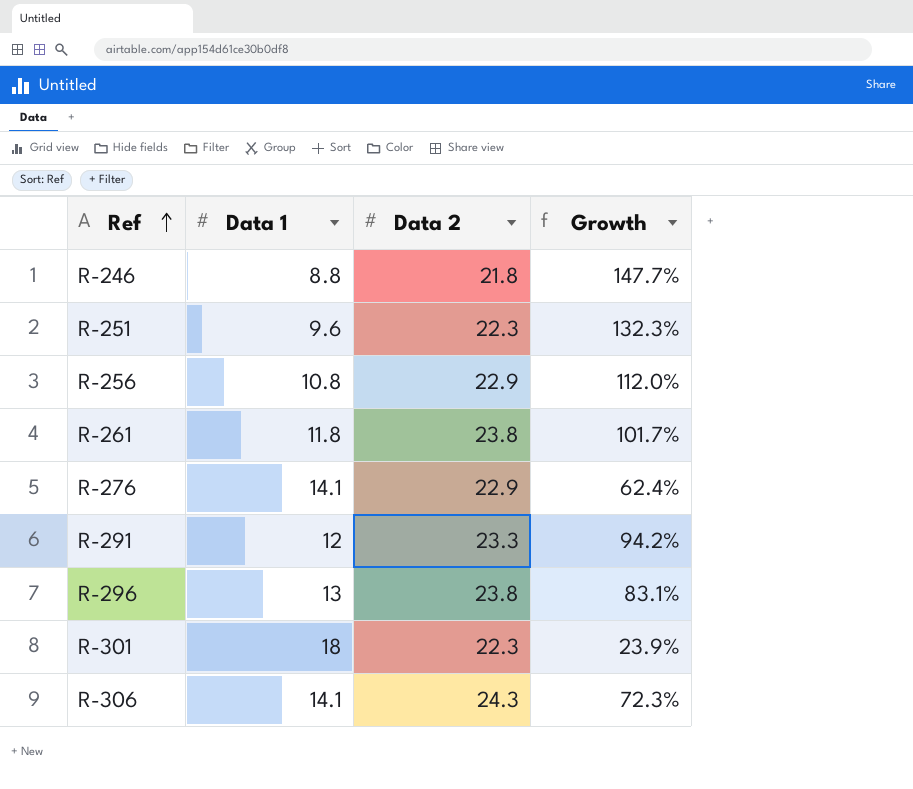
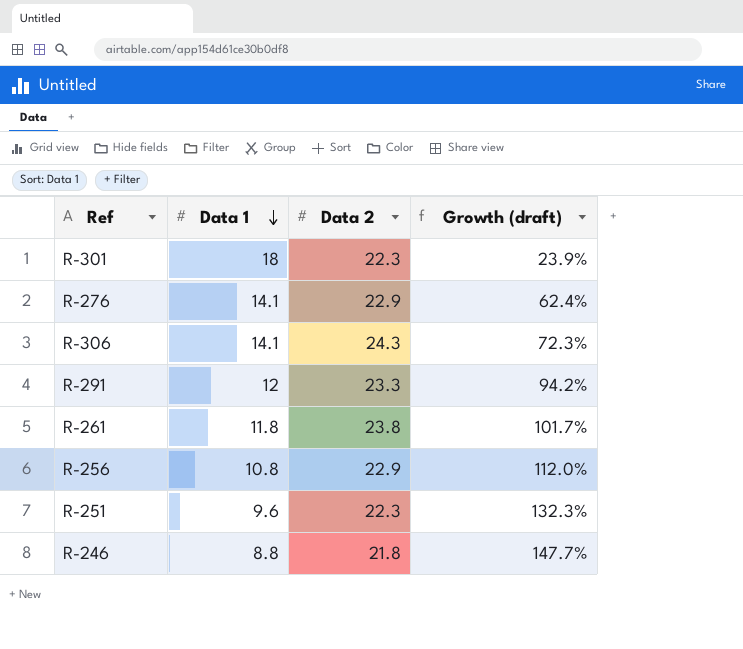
row order: Ref ascending -> Data 1 descending
column name: Growth -> Growth (draft)
row R-296: 13 | 23.8 | 83.1% -> none

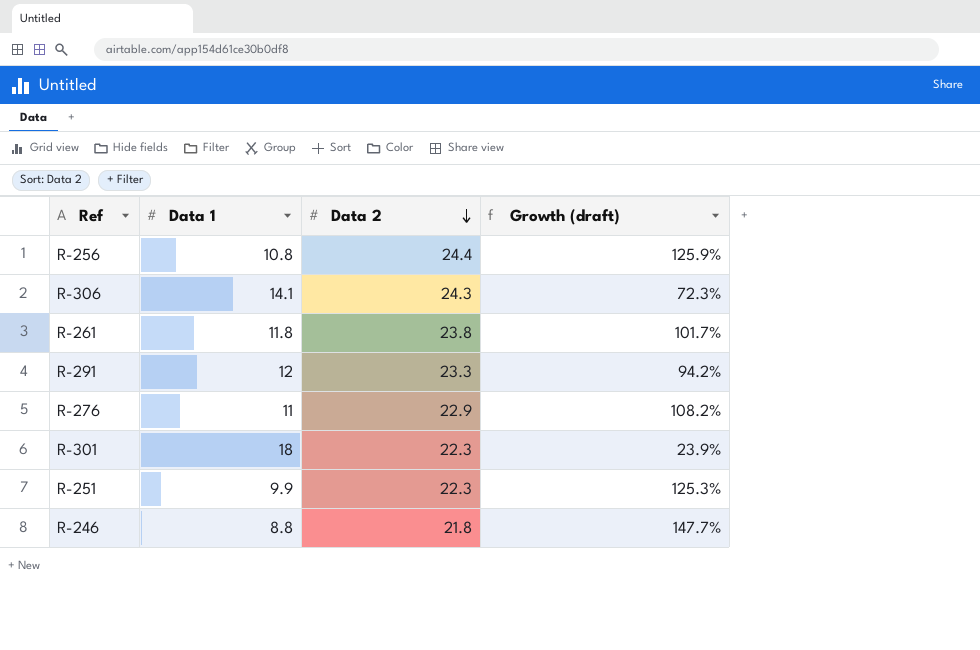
row order: Data 1 descending -> Data 2 descending
R-256 | Data 2: 22.9 -> 24.4
R-256 | Growth (draft): 112.0% -> 125.9%
R-276 | Data 1: 14.1 -> 11
R-276 | Growth (draft): 62.4% -> 108.2%
R-251 | Data 1: 9.6 -> 9.9
R-251 | Growth (draft): 132.3% -> 125.3%

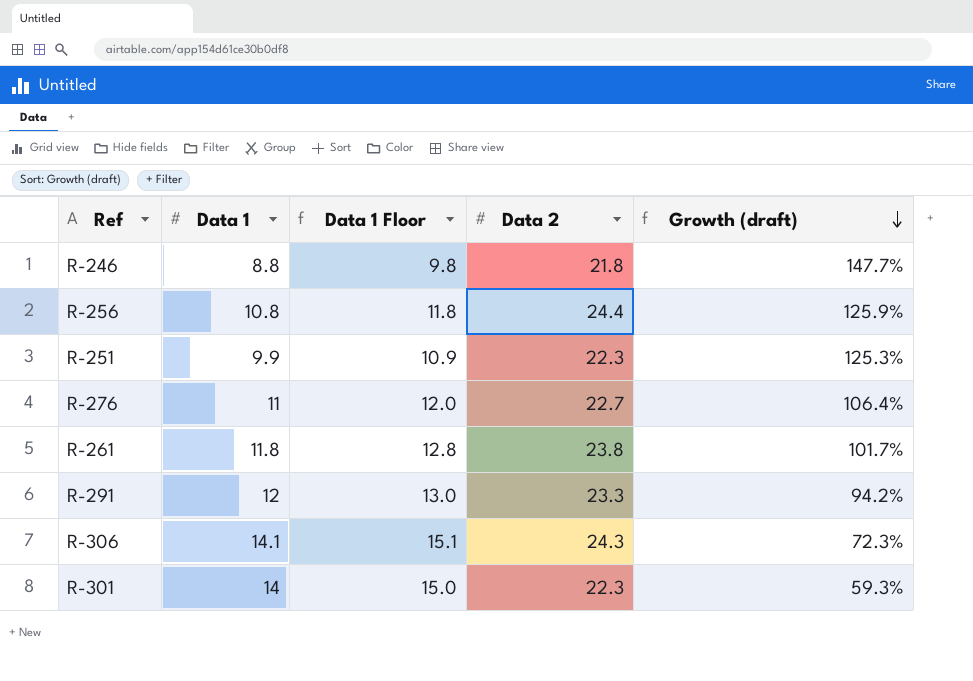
row order: Data 2 descending -> Growth (draft) descending
column Data 1 Floor | formula: none -> [Data 1] + 1
R-276 | Data 2: 22.9 -> 22.7
R-276 | Growth (draft): 108.2% -> 106.4%
R-301 | Data 1: 18 -> 14
R-301 | Growth (draft): 23.9% -> 59.3%

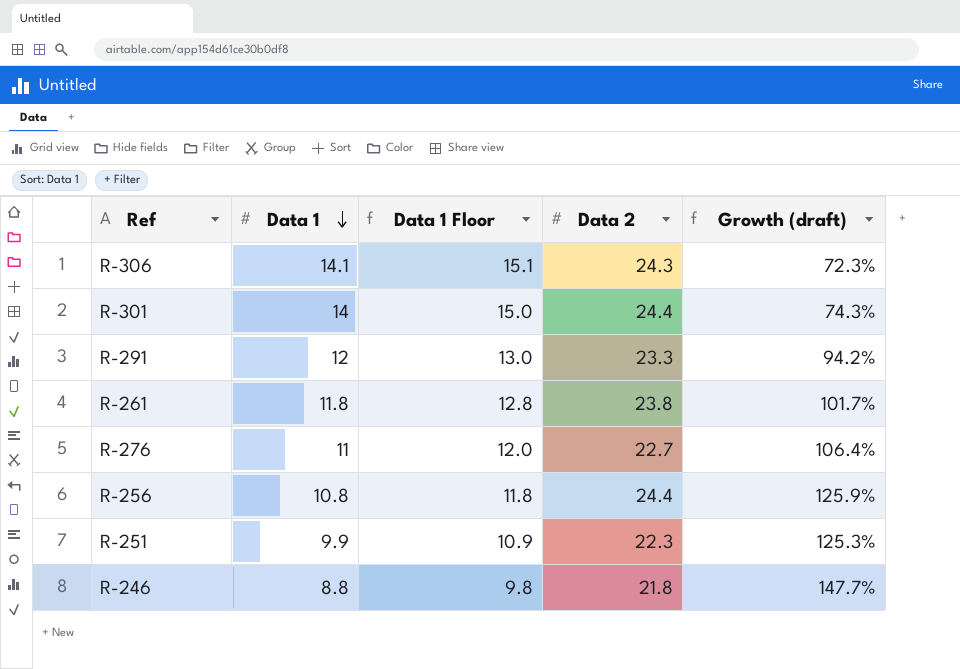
row order: Growth (draft) descending -> Data 1 descending
R-301 | Data 2: 22.3 -> 24.4
R-301 | Growth (draft): 59.3% -> 74.3%

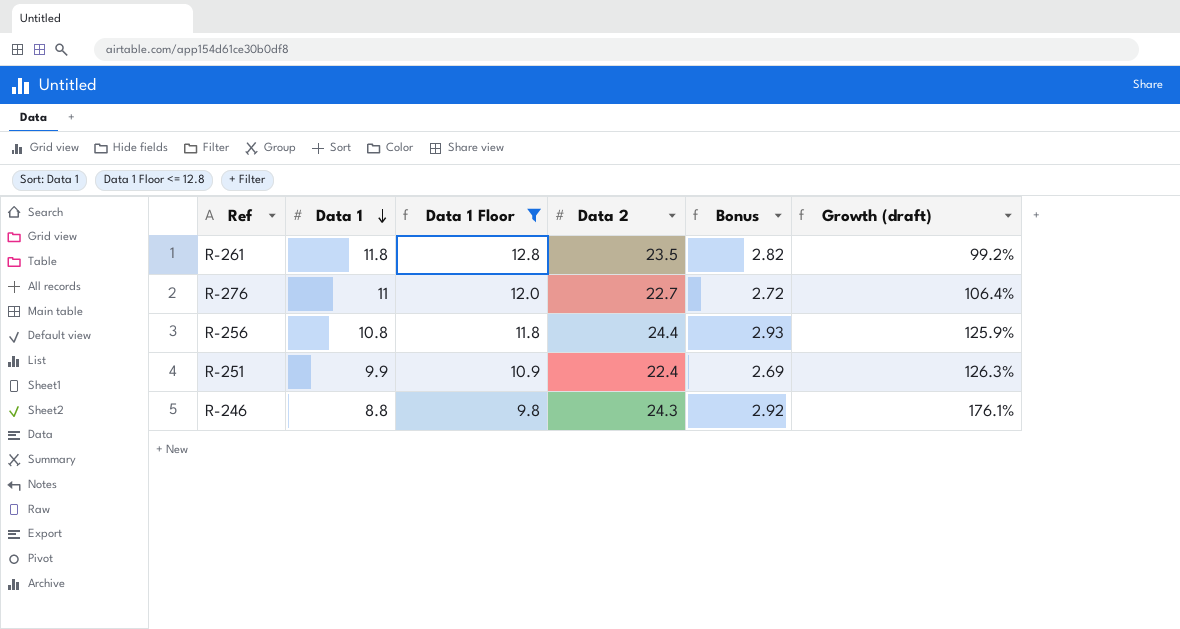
filter: none -> Data 1 Floor <= 12.8
column Bonus | formula: none -> [Data 2] * 0.12
R-261 | Data 2: 23.8 -> 23.5
R-261 | Growth (draft): 101.7% -> 99.2%
R-251 | Data 2: 22.3 -> 22.4
R-251 | Growth (draft): 125.3% -> 126.3%
R-246 | Data 2: 21.8 -> 24.3
R-246 | Growth (draft): 147.7% -> 176.1%

